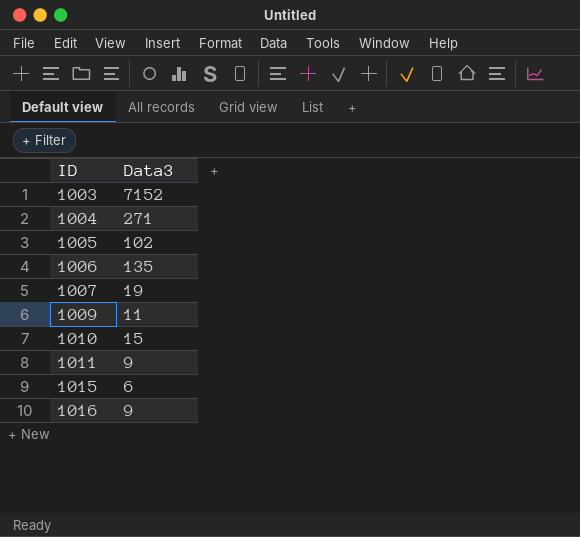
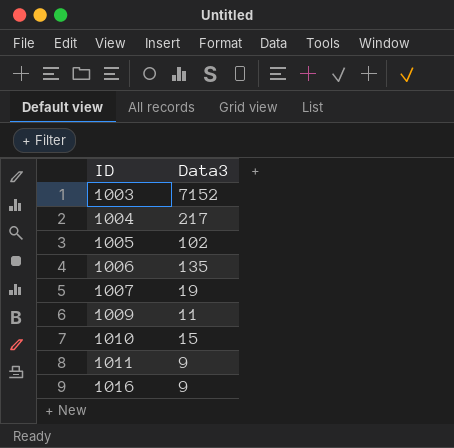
row 1015: 6 -> none
1004 | Data3: 271 -> 217

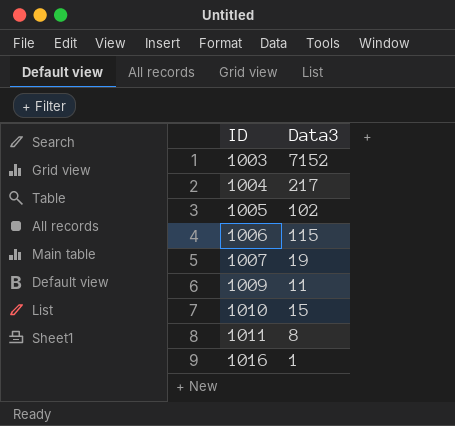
1006 | Data3: 135 -> 115
1011 | Data3: 9 -> 8
1016 | Data3: 9 -> 1

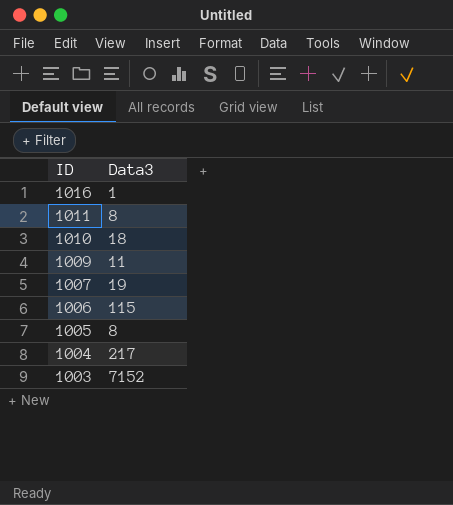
row order: ID ascending -> ID descending
1010 | Data3: 15 -> 18
1005 | Data3: 102 -> 8

